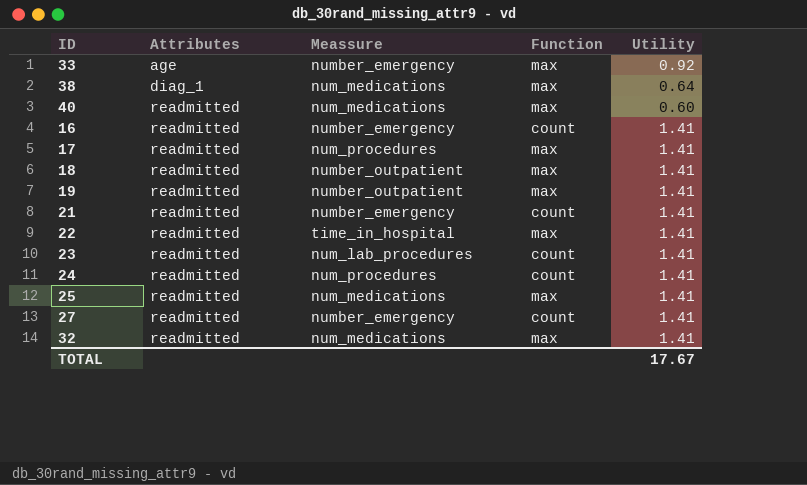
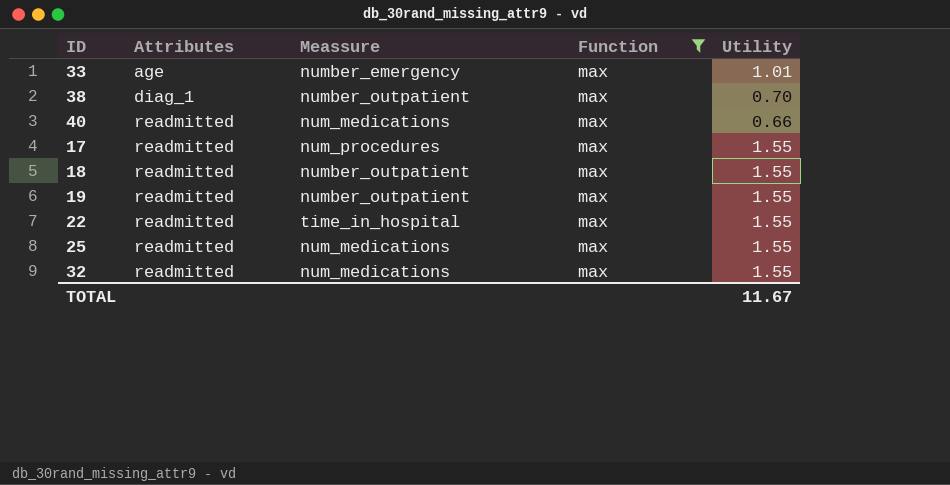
filter: none -> Function = max
33 | Utility: 0.92 -> 1.01
38 | Meassure: num_medications -> number_outpatient
38 | Utility: 0.64 -> 0.70
40 | Utility: 0.60 -> 0.66
17 | Utility: 1.41 -> 1.55
18 | Utility: 1.41 -> 1.55
19 | Utility: 1.41 -> 1.55
22 | Utility: 1.41 -> 1.55
25 | Utility: 1.41 -> 1.55
32 | Utility: 1.41 -> 1.55
TOTAL | Utility: 17.67 -> 11.67

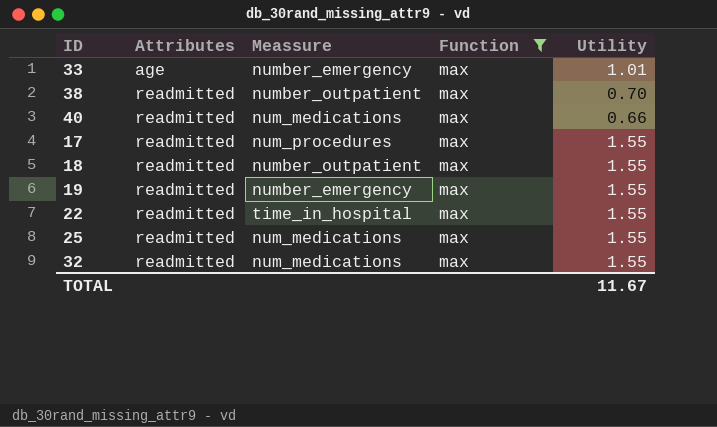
38 | Attributes: diag_1 -> readmitted
19 | Meassure: number_outpatient -> number_emergency

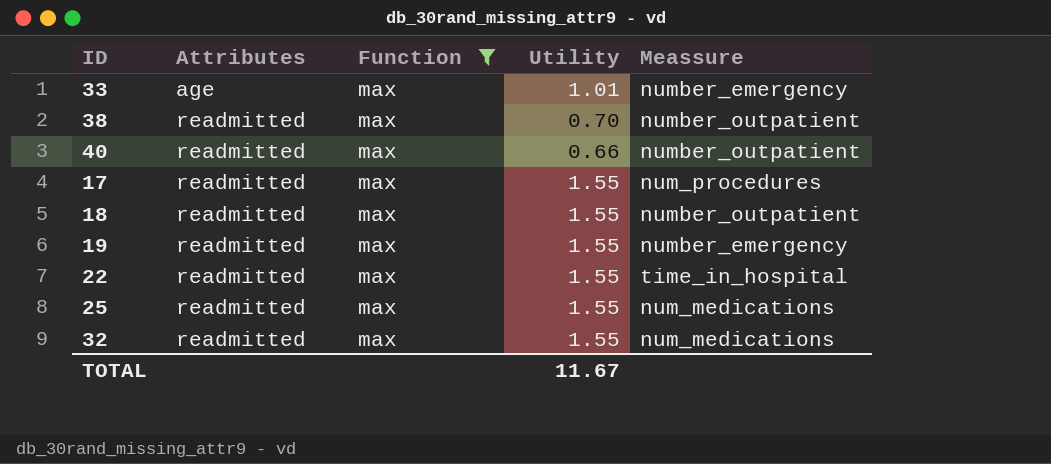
column Meassure | position: 3 -> 5
40 | Meassure: num_medications -> number_outpatient

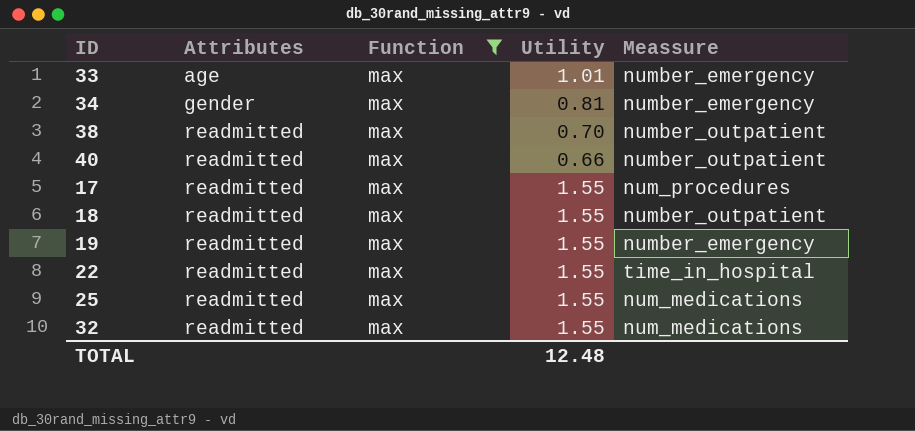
row 34: none -> gender | max | 0.81 | number_emergency
TOTAL | Utility: 11.67 -> 12.48

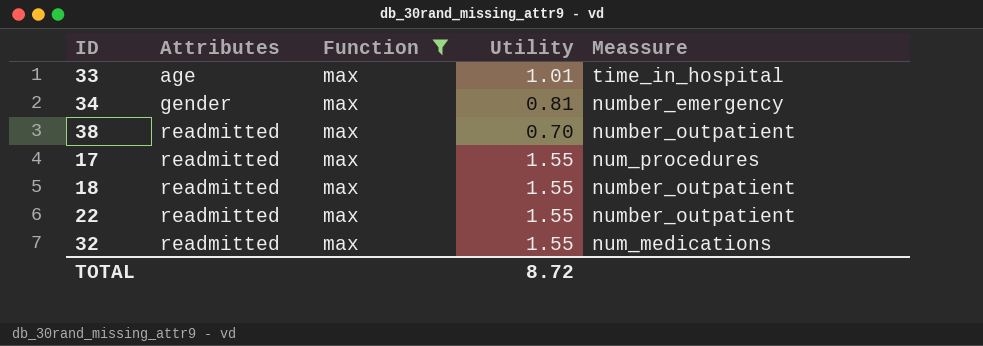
row 40: readmitted | max | 0.66 | number_outpatient -> none
row 19: readmitted | max | 1.55 | number_emergency -> none
row 25: readmitted | max | 1.55 | num_medications -> none
33 | Meassure: number_emergency -> time_in_hospital
22 | Meassure: time_in_hospital -> number_outpatient
TOTAL | Utility: 12.48 -> 8.72

